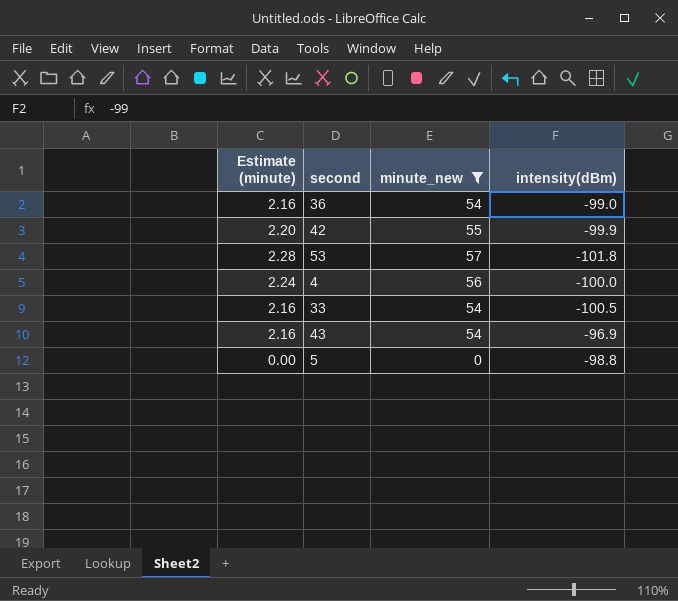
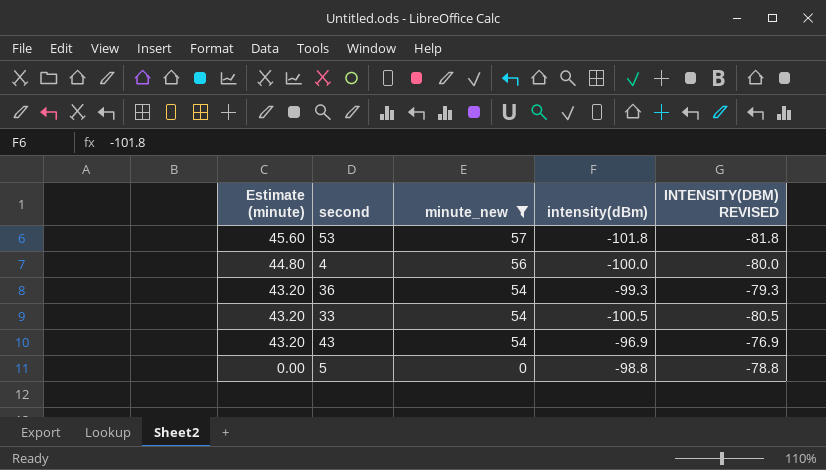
row order: none -> Estimate (minute) descending
column Estimate (minute) | formula: [minute_new] * 0.04 -> [minute_new] * 0.8
column INTENSITY(DBM) REVISED | formula: none -> [intensity(dBm)] + 20
row 42: 2.20 | 55 | -99.9 -> none
36 | intensity(dBm): -99.0 -> -99.3

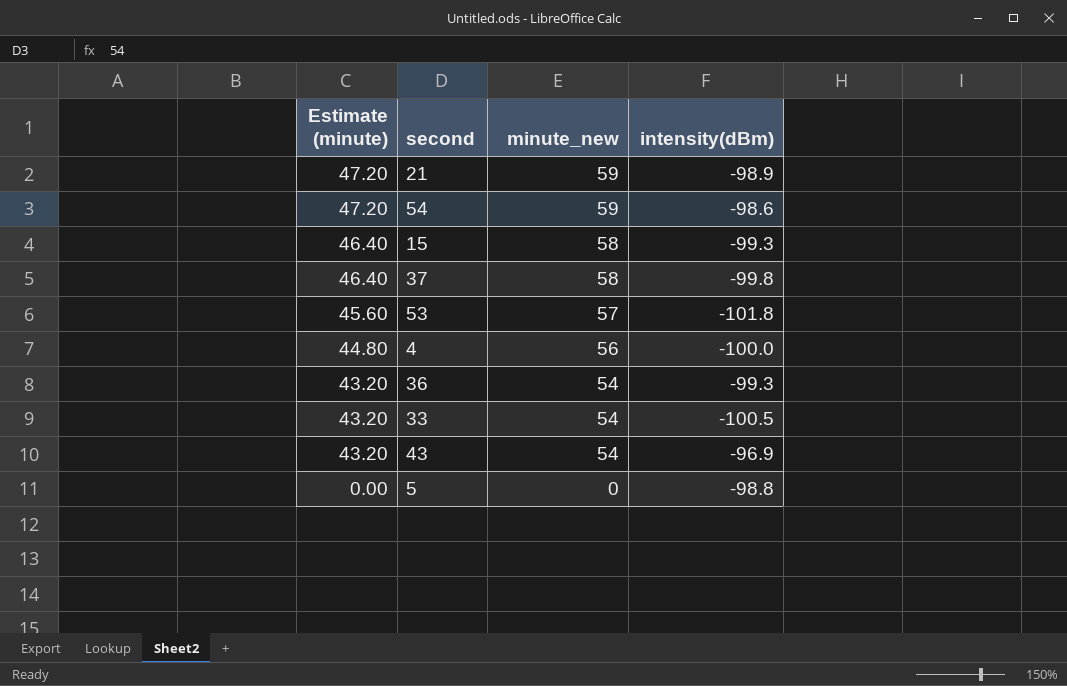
filter: minute_new <= 57 -> none
column INTENSITY(DBM) REVISED | formula: [intensity(dBm)] + 20 -> none

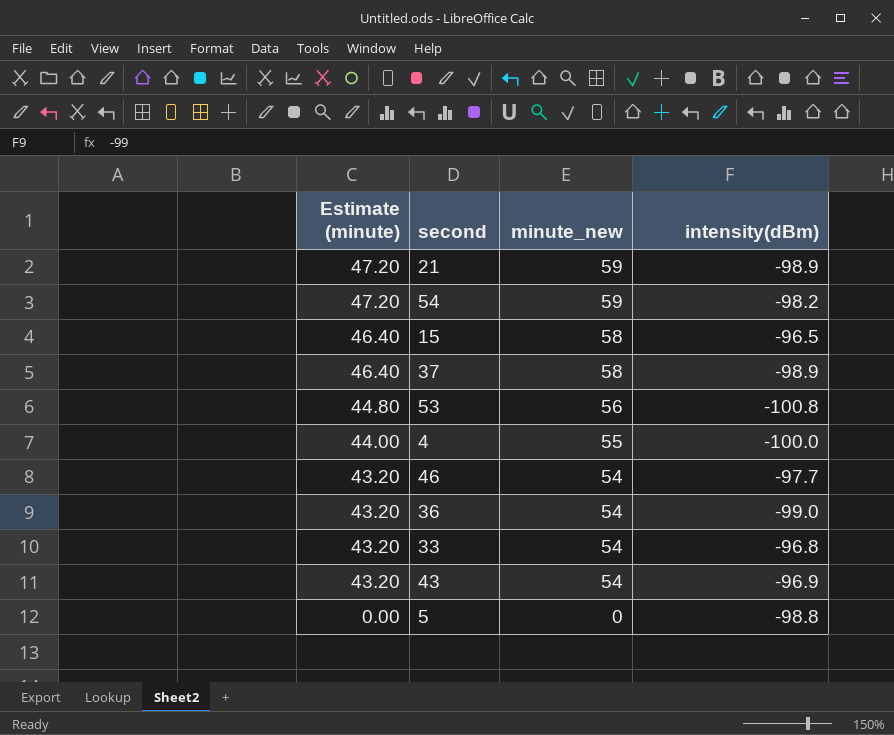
54 | intensity(dBm): -98.6 -> -98.2
15 | intensity(dBm): -99.3 -> -96.5
37 | intensity(dBm): -99.8 -> -98.9
53 | Estimate (minute): 45.60 -> 44.80
53 | minute_new: 57 -> 56
53 | intensity(dBm): -101.8 -> -100.8
4 | Estimate (minute): 44.80 -> 44.00
4 | minute_new: 56 -> 55
row 46: none -> 43.20 | 54 | -97.7
36 | intensity(dBm): -99.3 -> -99.0
33 | intensity(dBm): -100.5 -> -96.8

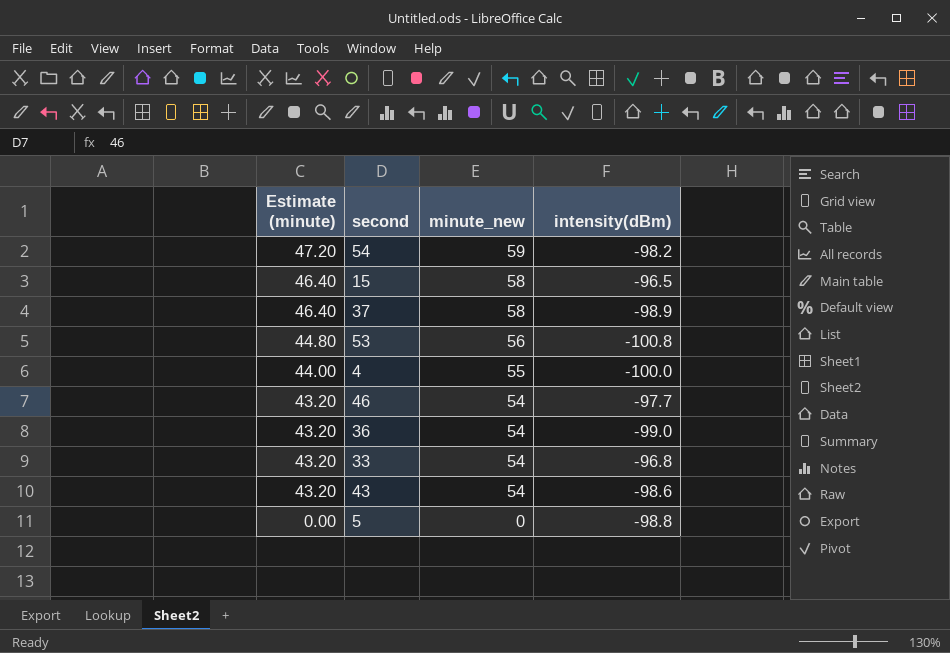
row 21: 47.20 | 59 | -98.9 -> none
43 | intensity(dBm): -96.9 -> -98.6

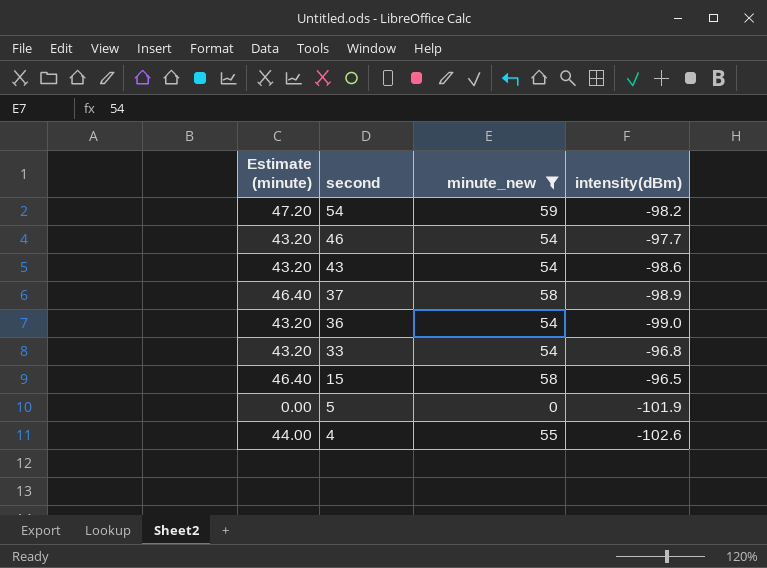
filter: none -> minute_new != 56
row order: Estimate (minute) descending -> second descending
5 | intensity(dBm): -98.8 -> -101.9
4 | intensity(dBm): -100.0 -> -102.6

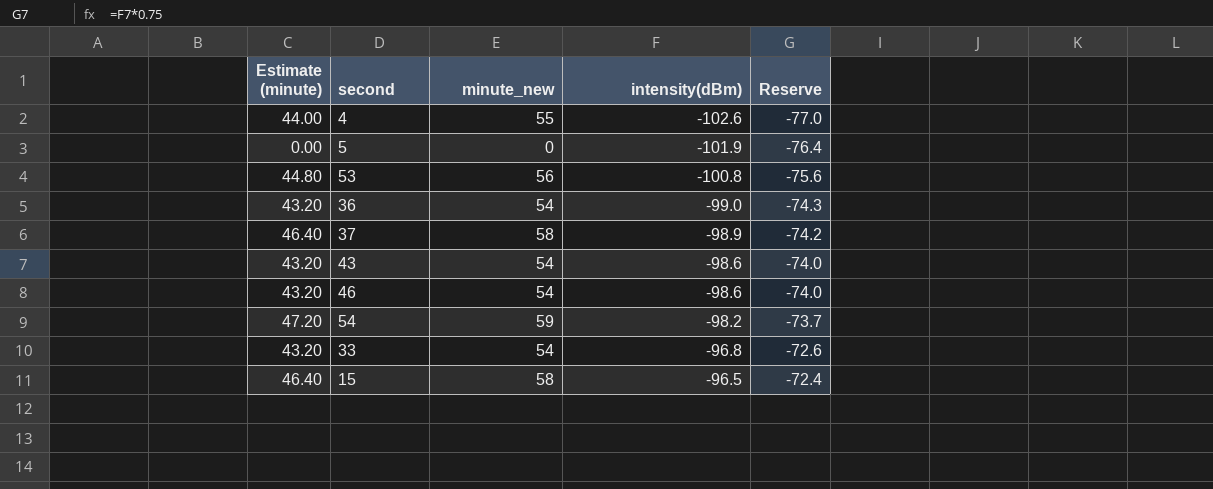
filter: minute_new != 56 -> none
row order: second descending -> intensity(dBm) ascending
column Reserve | formula: none -> [intensity(dBm)] * 0.75
46 | intensity(dBm): -97.7 -> -98.6

